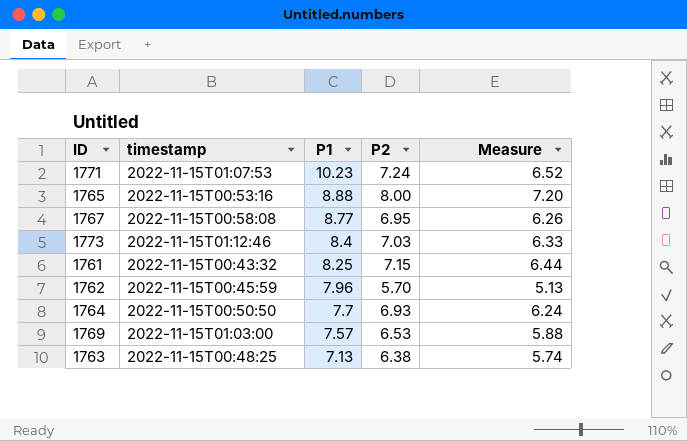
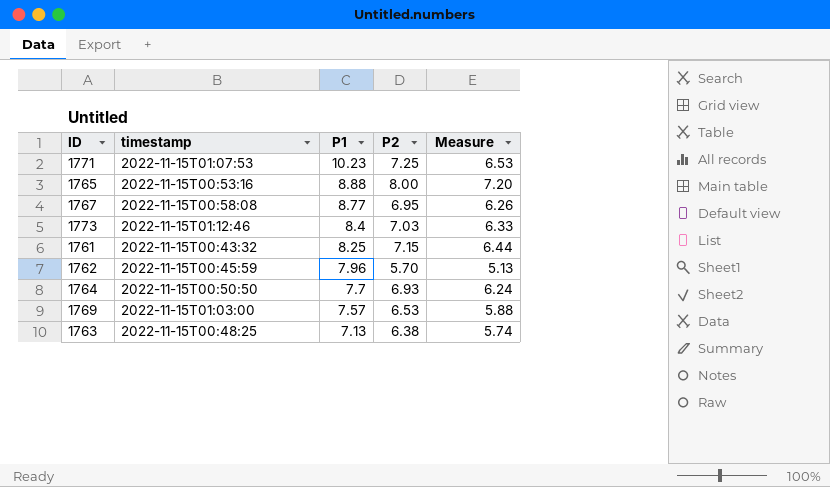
1771 | P2: 7.24 -> 7.25
1771 | Measure: 6.52 -> 6.53

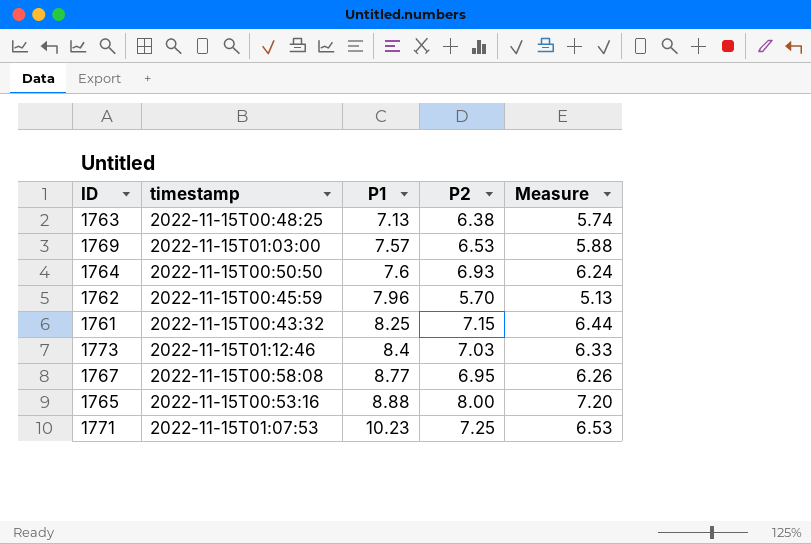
row order: P1 descending -> P1 ascending
1764 | P1: 7.7 -> 7.6

